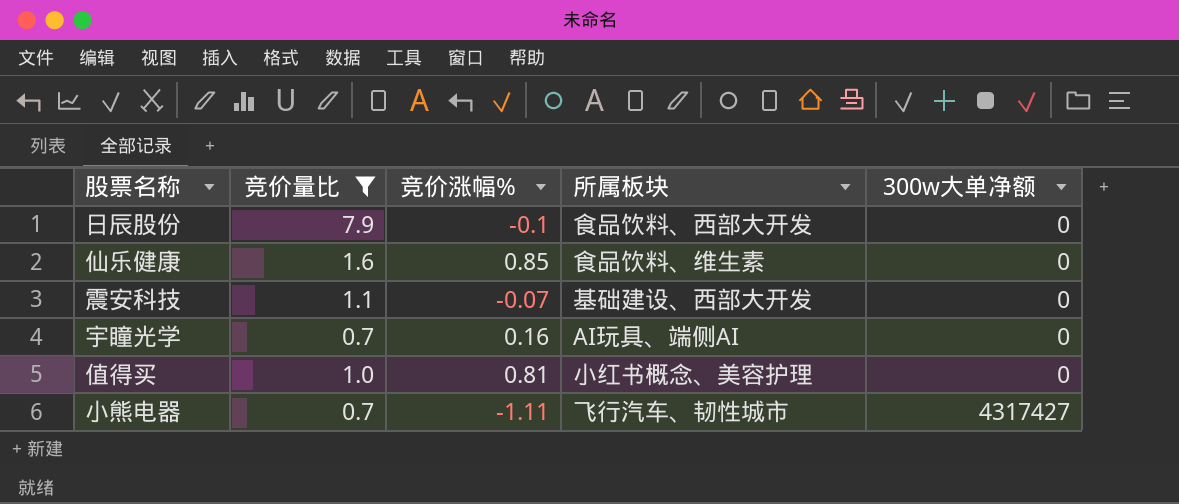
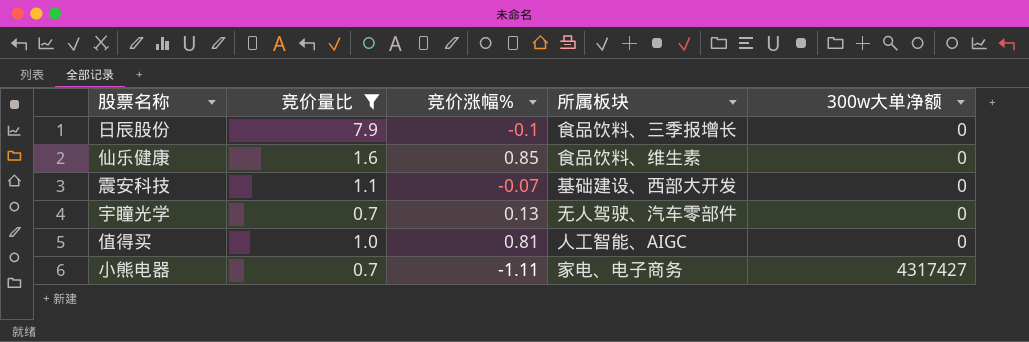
日辰股份 | 所属板块: 食品饮料、西部大开发 -> 食品饮料、三季报增长
宇瞳光学 | 竞价涨幅%: 0.16 -> 0.13
宇瞳光学 | 所属板块: AI玩具、端侧AI -> 无人驾驶、汽车零部件
值得买 | 所属板块: 小红书概念、美容护理 -> 人工智能、AIGC
小熊电器 | 所属板块: 飞行汽车、韧性城市 -> 家电、电子商务

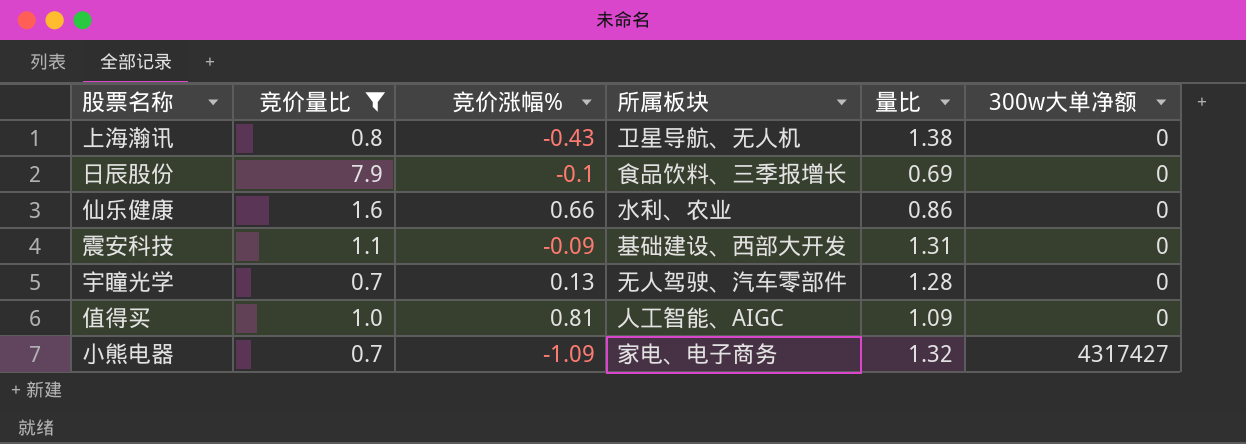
column 量比 | position: none -> 5
row 上海瀚讯: none -> 0.8 | -0.43 | 卫星导航、无人机 | 1.38 | 0
仙乐健康 | 竞价涨幅%: 0.85 -> 0.66
仙乐健康 | 所属板块: 食品饮料、维生素 -> 水利、农业
震安科技 | 竞价涨幅%: -0.07 -> -0.09
小熊电器 | 竞价涨幅%: -1.11 -> -1.09

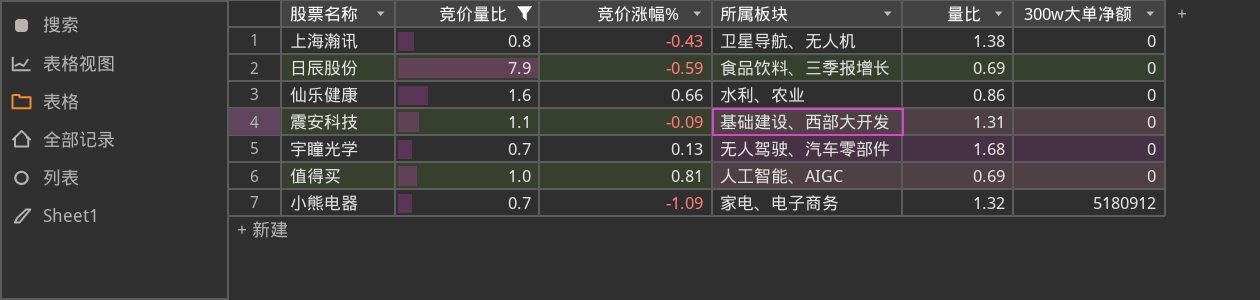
日辰股份 | 竞价涨幅%: -0.1 -> -0.59
宇瞳光学 | 量比: 1.28 -> 1.68
值得买 | 量比: 1.09 -> 0.69
小熊电器 | 300w大单净额: 4317427 -> 5180912

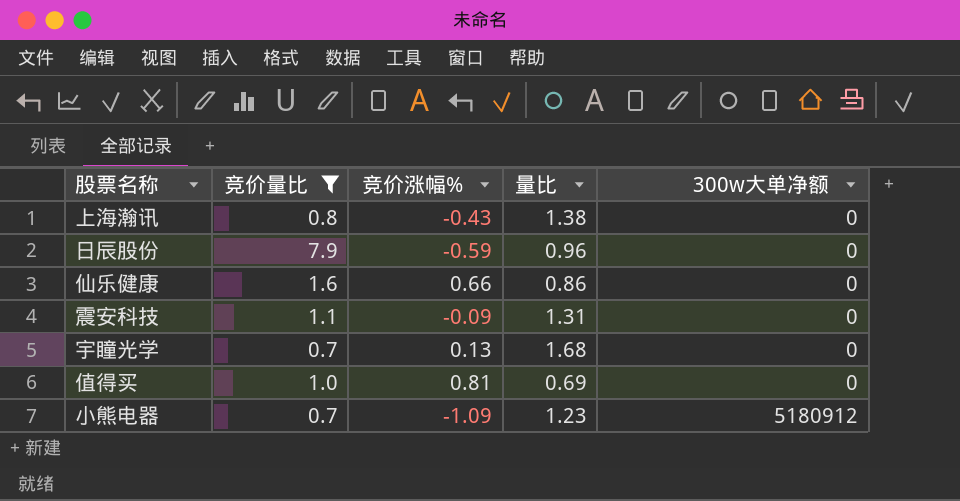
column 所属板块 | position: 4 -> none
日辰股份 | 量比: 0.69 -> 0.96
小熊电器 | 量比: 1.32 -> 1.23

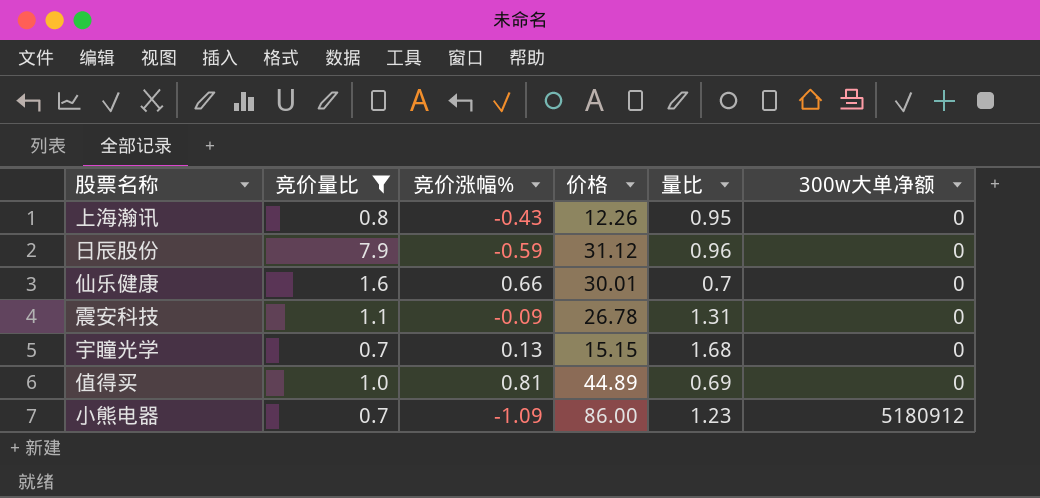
column 价格 | position: none -> 4
上海瀚讯 | 量比: 1.38 -> 0.95
仙乐健康 | 量比: 0.86 -> 0.7

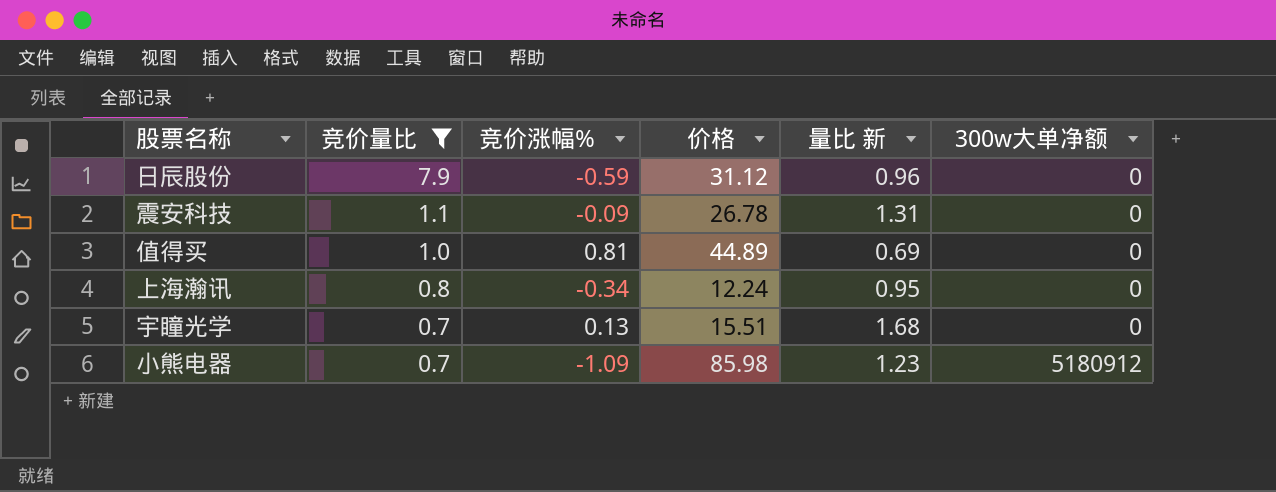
row order: 300w大单净额 ascending -> 竞价量比 descending
column name: 量比 -> 量比 新
row 仙乐健康: 1.6 | 0.66 | 30.01 | 0.7 | 0 -> none
上海瀚讯 | 竞价涨幅%: -0.43 -> -0.34
上海瀚讯 | 价格: 12.26 -> 12.24
宇瞳光学 | 价格: 15.15 -> 15.51
小熊电器 | 价格: 86.00 -> 85.98

